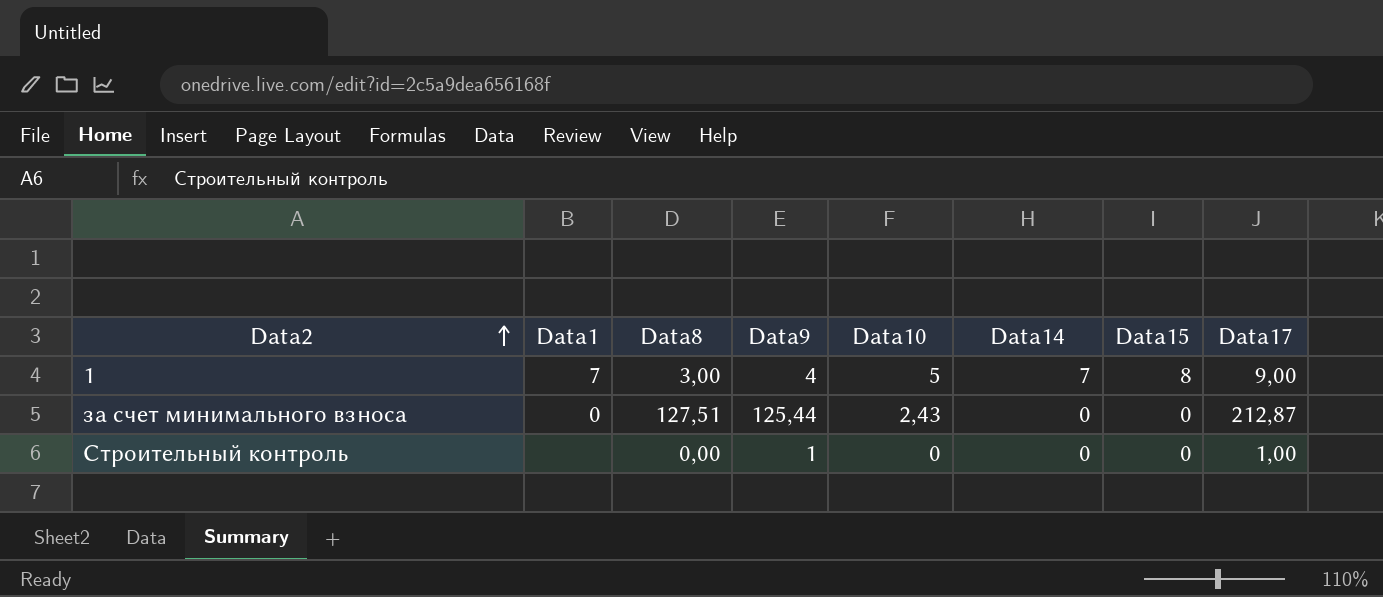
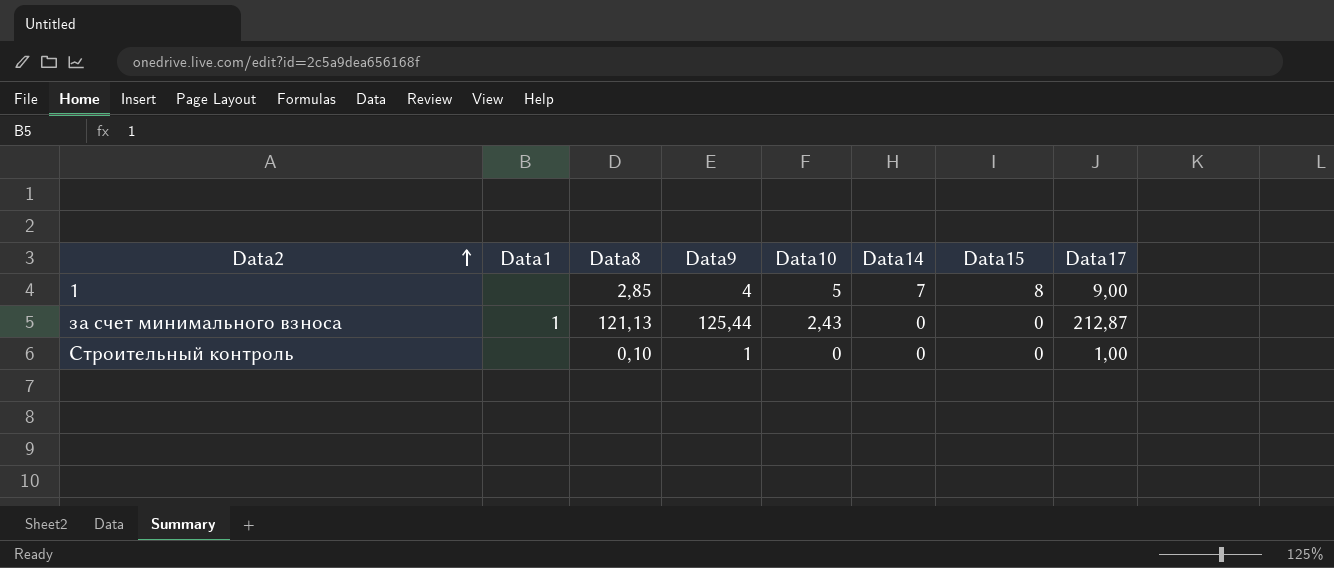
1 | Data1: 7 -> none
1 | Data8: 3,00 -> 2,85
за счет минимального взноса | Data1: 0 -> 1
за счет минимального взноса | Data8: 127,51 -> 121,13
Строительный контроль | Data8: 0,00 -> 0,10

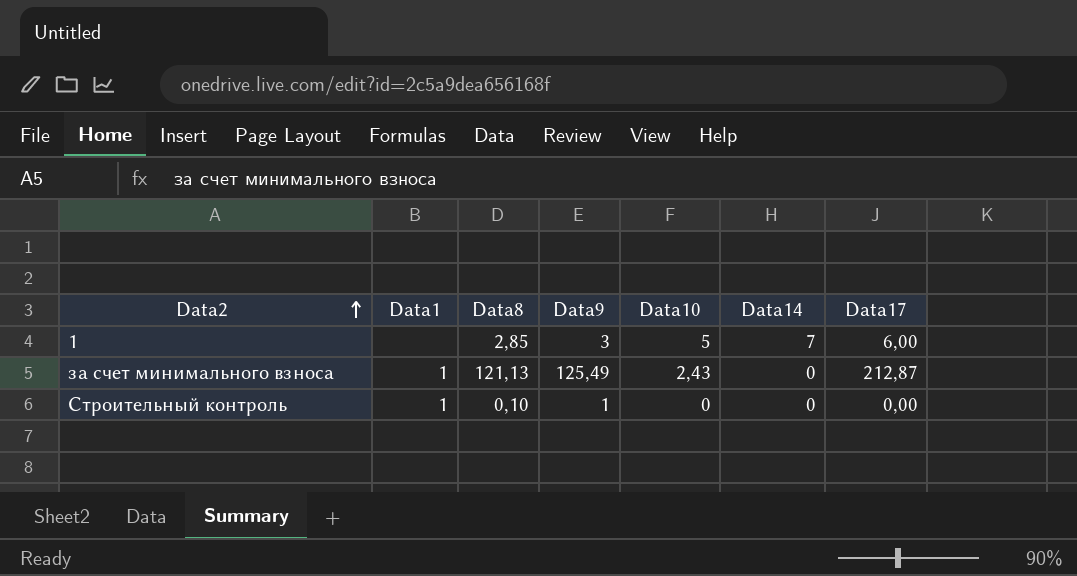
column Data15 | position: 7 -> none
1 | Data9: 4 -> 3
1 | Data17: 9,00 -> 6,00
за счет минимального взноса | Data9: 125,44 -> 125,49
Строительный контроль | Data1: none -> 1
Строительный контроль | Data17: 1,00 -> 0,00

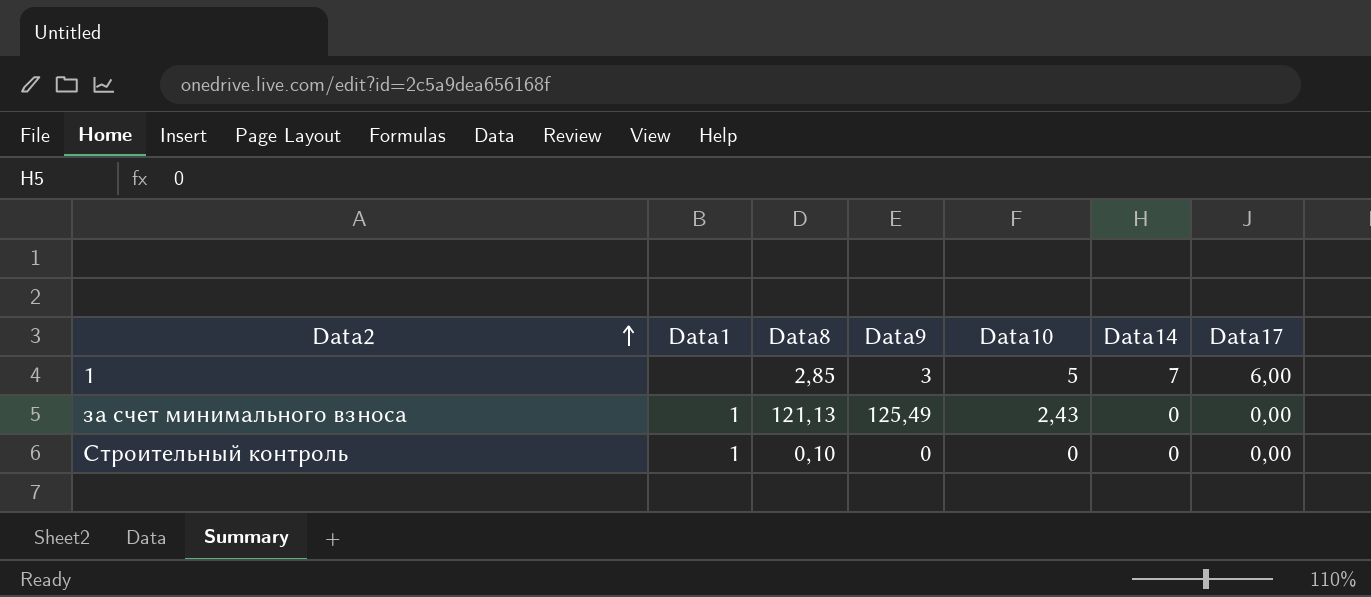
за счет минимального взноса | Data17: 212,87 -> 0,00
Строительный контроль | Data9: 1 -> 0

